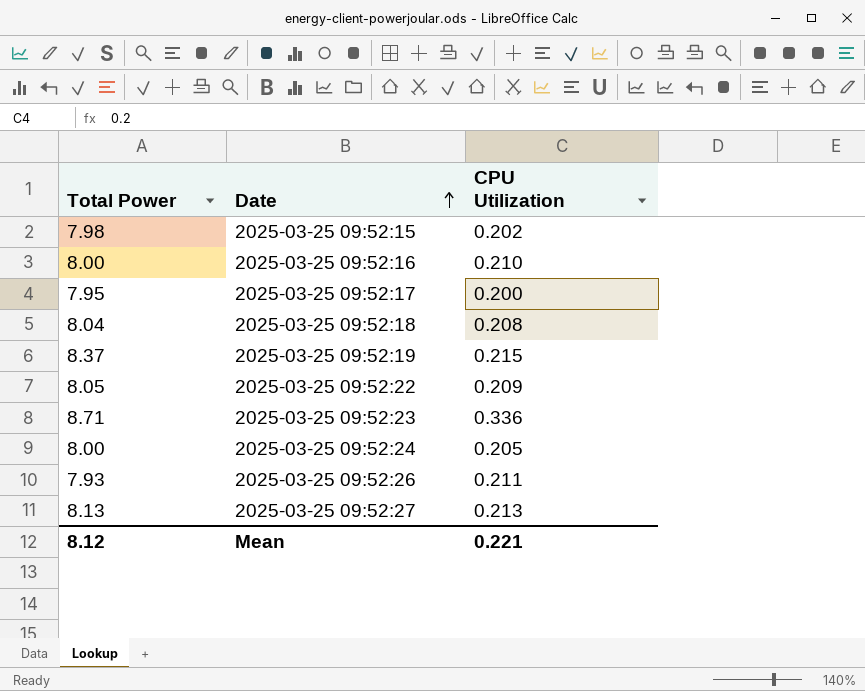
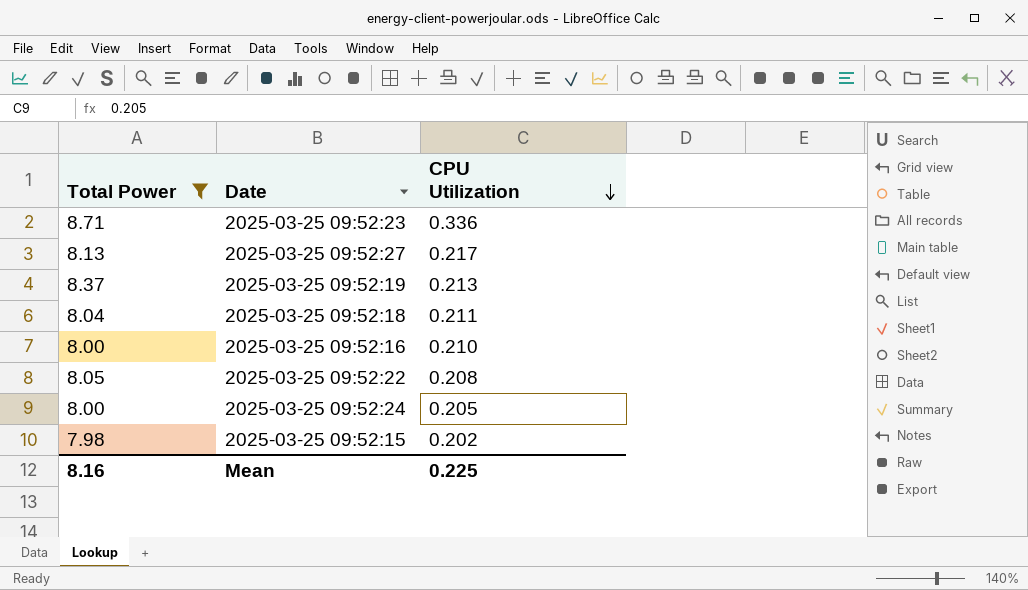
filter: none -> Total Power >= 7.98
row order: Date ascending -> CPU Utilization descending
2025-03-25 09:52:27 | CPU Utilization: 0.213 -> 0.217
2025-03-25 09:52:19 | CPU Utilization: 0.215 -> 0.213
2025-03-25 09:52:18 | CPU Utilization: 0.208 -> 0.211
2025-03-25 09:52:22 | CPU Utilization: 0.209 -> 0.208
Mean | Total Power: 8.12 -> 8.16
Mean | CPU Utilization: 0.221 -> 0.225

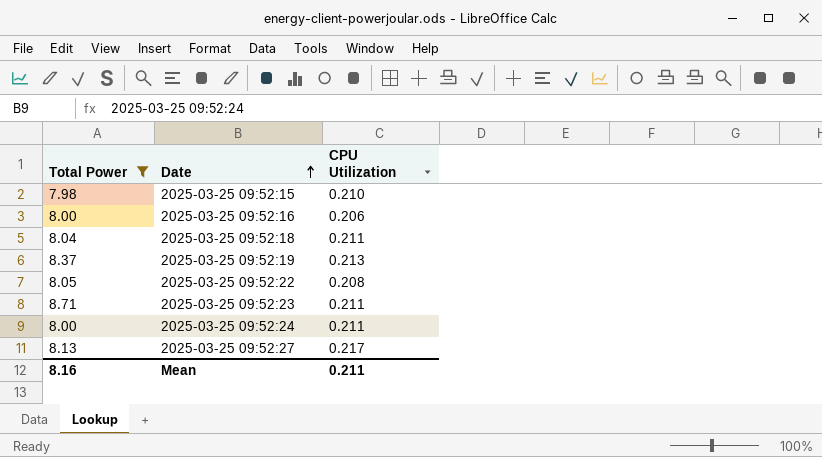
row order: CPU Utilization descending -> Date ascending
2025-03-25 09:52:15 | CPU Utilization: 0.202 -> 0.210
2025-03-25 09:52:16 | CPU Utilization: 0.210 -> 0.206
2025-03-25 09:52:23 | CPU Utilization: 0.336 -> 0.211
2025-03-25 09:52:24 | CPU Utilization: 0.205 -> 0.211
Mean | CPU Utilization: 0.225 -> 0.211

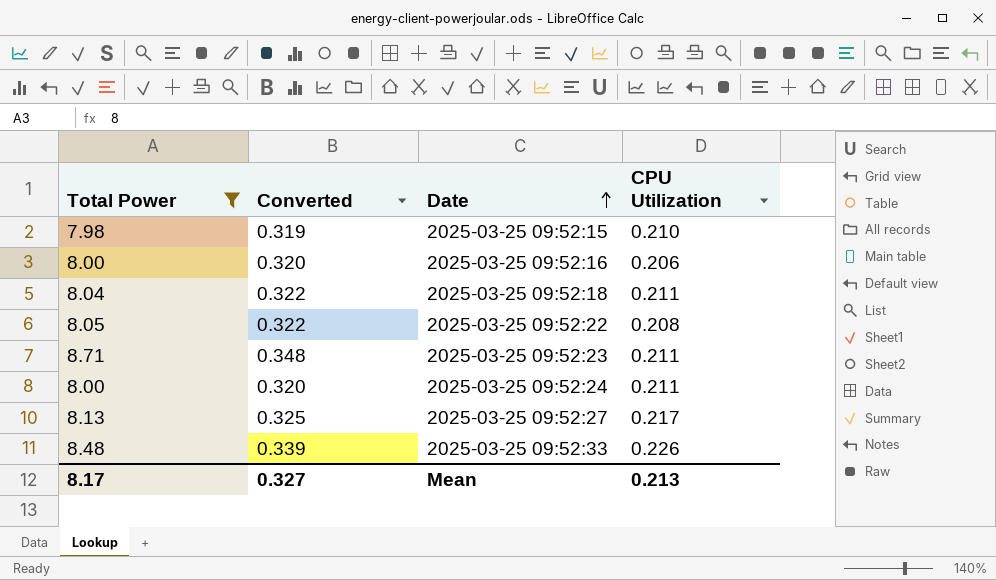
column Converted | formula: none -> [Total Power] * 0.04
row 2025-03-25 09:52:19: 8.37 | 0.213 -> none
row 2025-03-25 09:52:33: none -> 8.48 | 0.339 | 0.226
Mean | Total Power: 8.16 -> 8.17
Mean | CPU Utilization: 0.211 -> 0.213

